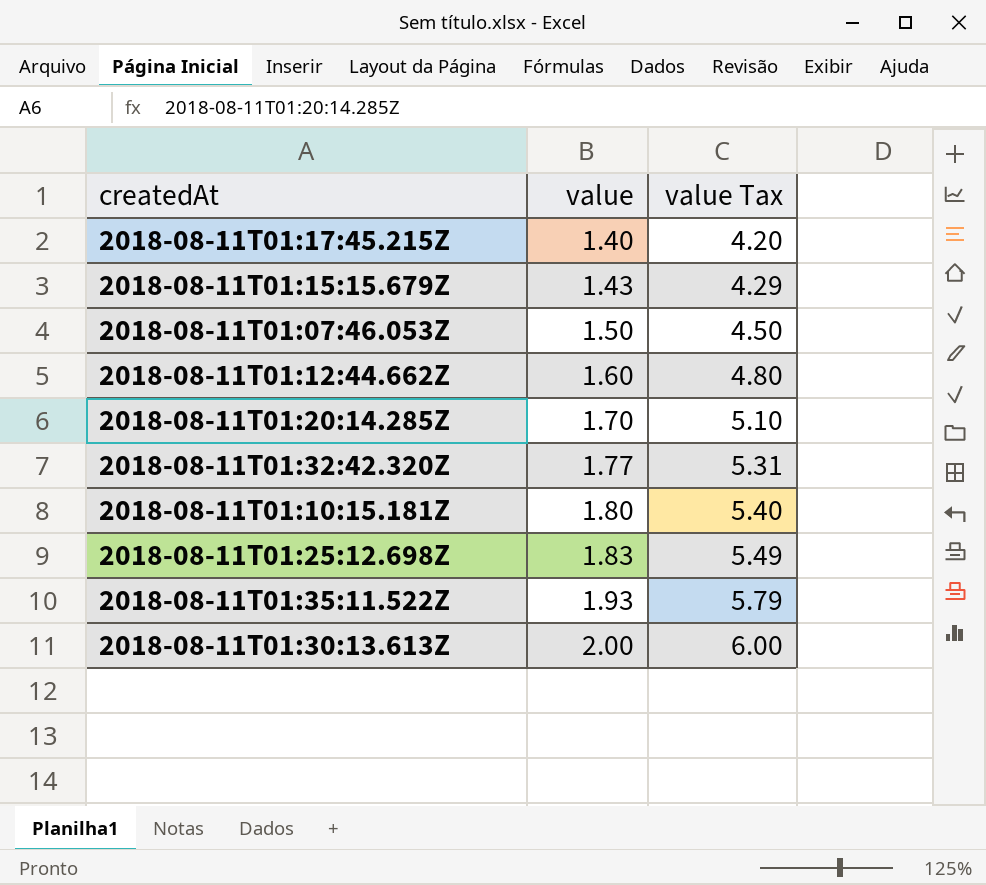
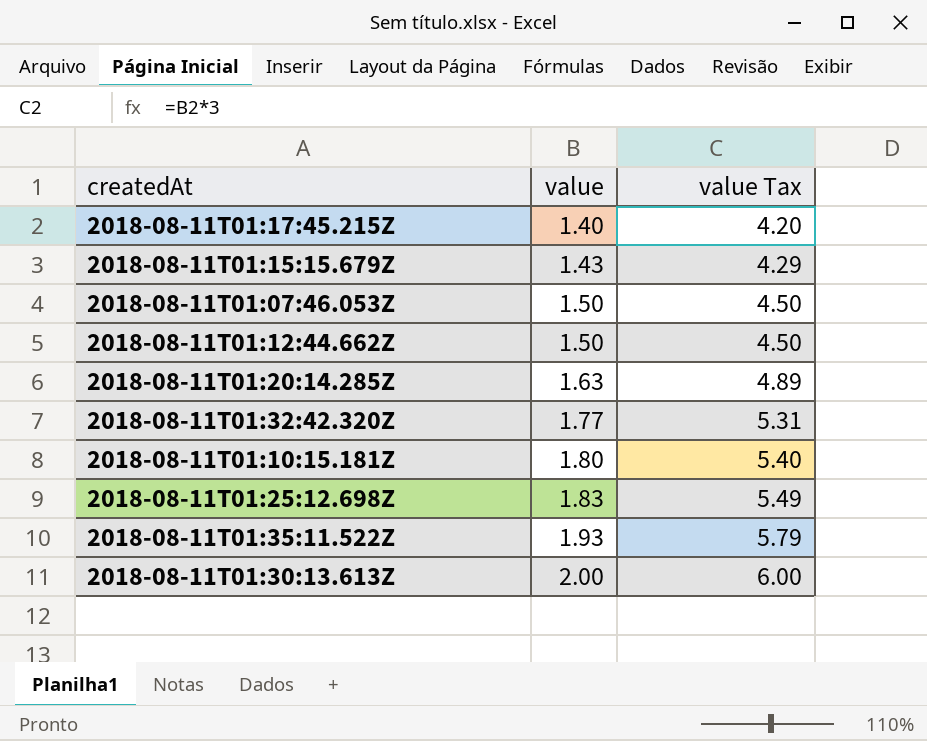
2018-08-11T01:12:44.662Z | value: 1.60 -> 1.50
2018-08-11T01:12:44.662Z | value Tax: 4.80 -> 4.50
2018-08-11T01:20:14.285Z | value: 1.70 -> 1.63
2018-08-11T01:20:14.285Z | value Tax: 5.10 -> 4.89

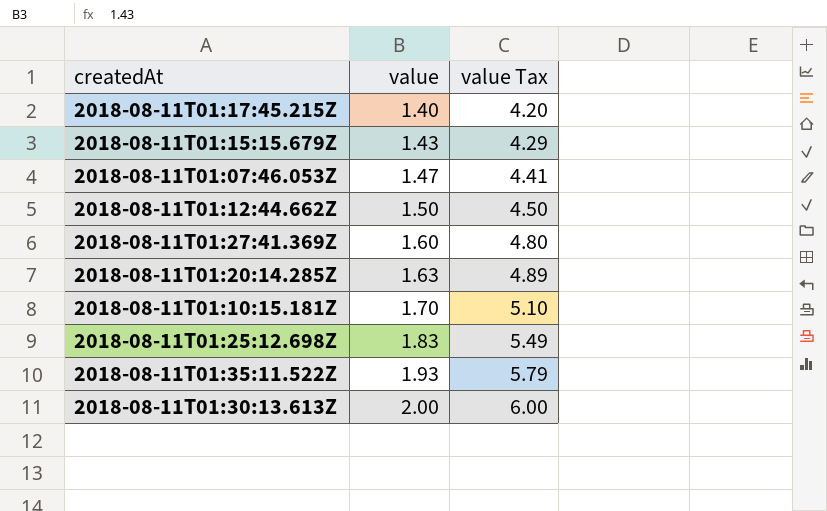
row 2018-08-11T01:32:42.320Z: 1.77 | 5.31 -> none
2018-08-11T01:07:46.053Z | value: 1.50 -> 1.47
2018-08-11T01:07:46.053Z | value Tax: 4.50 -> 4.41
row 2018-08-11T01:27:41.369Z: none -> 1.60 | 4.80
2018-08-11T01:10:15.181Z | value: 1.80 -> 1.70
2018-08-11T01:10:15.181Z | value Tax: 5.40 -> 5.10

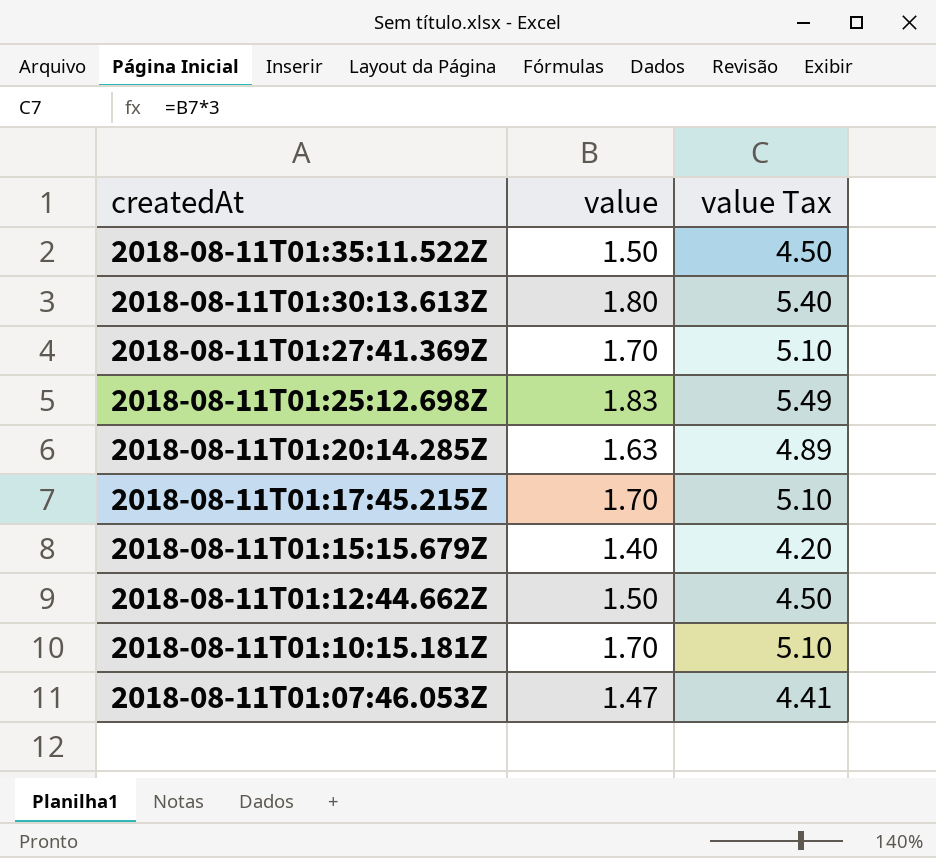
row order: value ascending -> createdAt descending
2018-08-11T01:35:11.522Z | value: 1.93 -> 1.50
2018-08-11T01:35:11.522Z | value Tax: 5.79 -> 4.50
2018-08-11T01:30:13.613Z | value: 2.00 -> 1.80
2018-08-11T01:30:13.613Z | value Tax: 6.00 -> 5.40
2018-08-11T01:27:41.369Z | value: 1.60 -> 1.70
2018-08-11T01:27:41.369Z | value Tax: 4.80 -> 5.10
2018-08-11T01:17:45.215Z | value: 1.40 -> 1.70
2018-08-11T01:17:45.215Z | value Tax: 4.20 -> 5.10
2018-08-11T01:15:15.679Z | value: 1.43 -> 1.40
2018-08-11T01:15:15.679Z | value Tax: 4.29 -> 4.20

